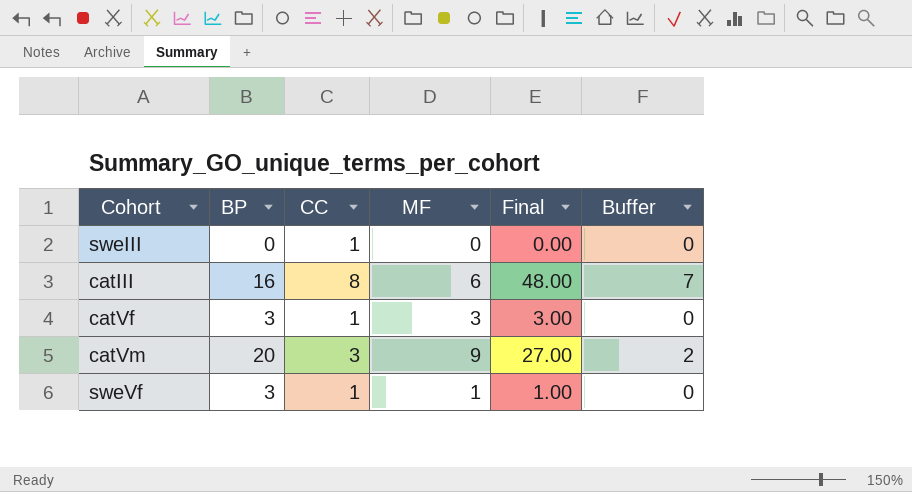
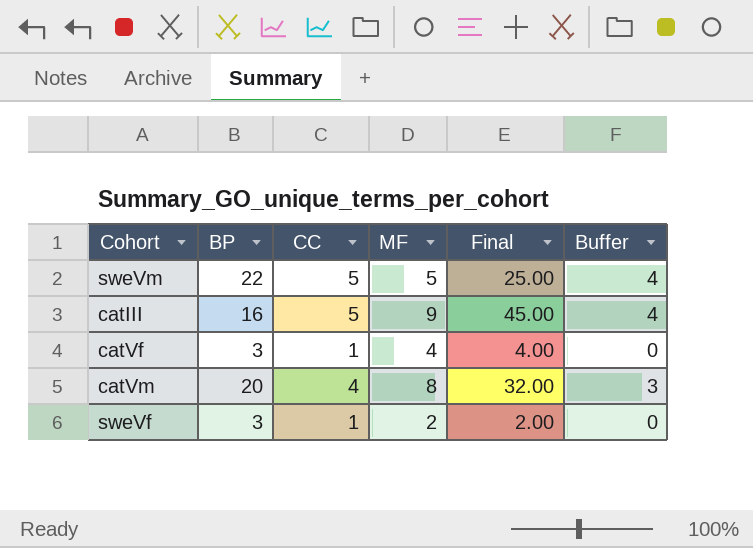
row sweIII: 0 | 1 | 0 | 0.00 | 0 -> none
row sweVm: none -> 22 | 5 | 5 | 25.00 | 4
catIII | CC: 8 -> 5
catIII | MF: 6 -> 9
catIII | Final: 48.00 -> 45.00
catIII | Buffer: 7 -> 4
catVf | MF: 3 -> 4
catVf | Final: 3.00 -> 4.00
catVm | CC: 3 -> 4
catVm | MF: 9 -> 8
catVm | Final: 27.00 -> 32.00
catVm | Buffer: 2 -> 3
sweVf | MF: 1 -> 2
sweVf | Final: 1.00 -> 2.00

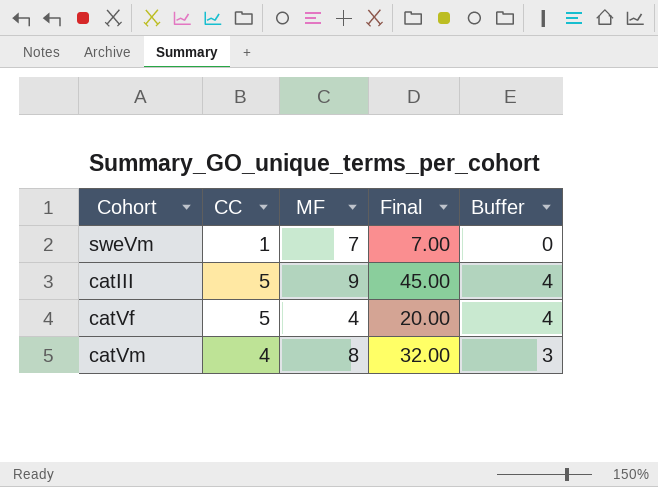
column BP | position: 2 -> none
row sweVf: 3 | 1 | 2 | 2.00 | 0 -> none
sweVm | CC: 5 -> 1
sweVm | MF: 5 -> 7
sweVm | Final: 25.00 -> 7.00
sweVm | Buffer: 4 -> 0
catVf | CC: 1 -> 5
catVf | Final: 4.00 -> 20.00
catVf | Buffer: 0 -> 4

